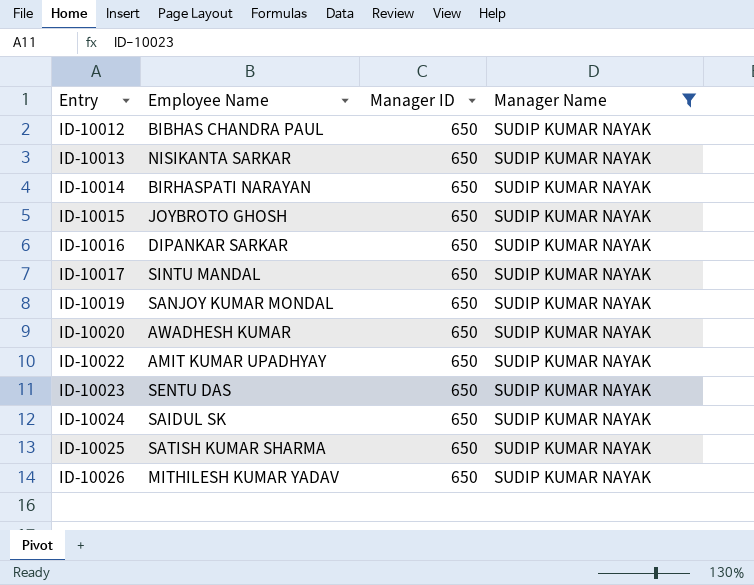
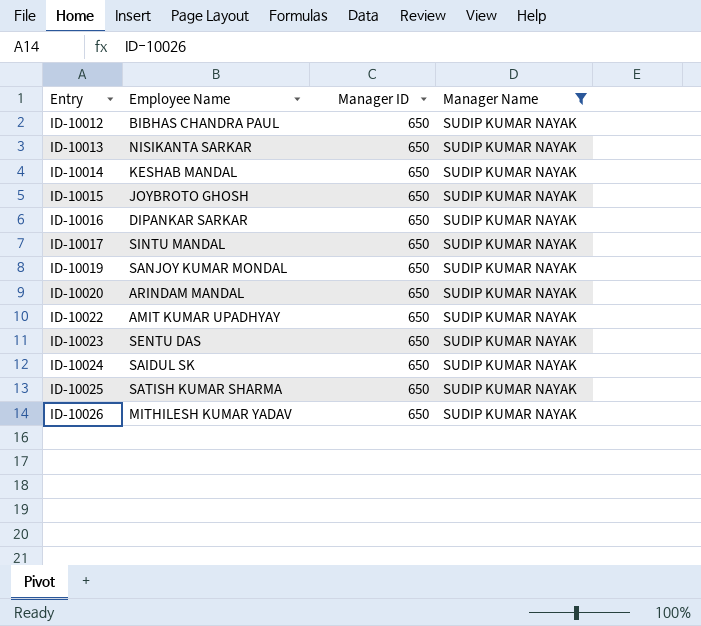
ID-10014 | Employee Name: BIRHASPATI NARAYAN -> KESHAB MANDAL
ID-10020 | Employee Name: AWADHESH KUMAR -> ARINDAM MANDAL

